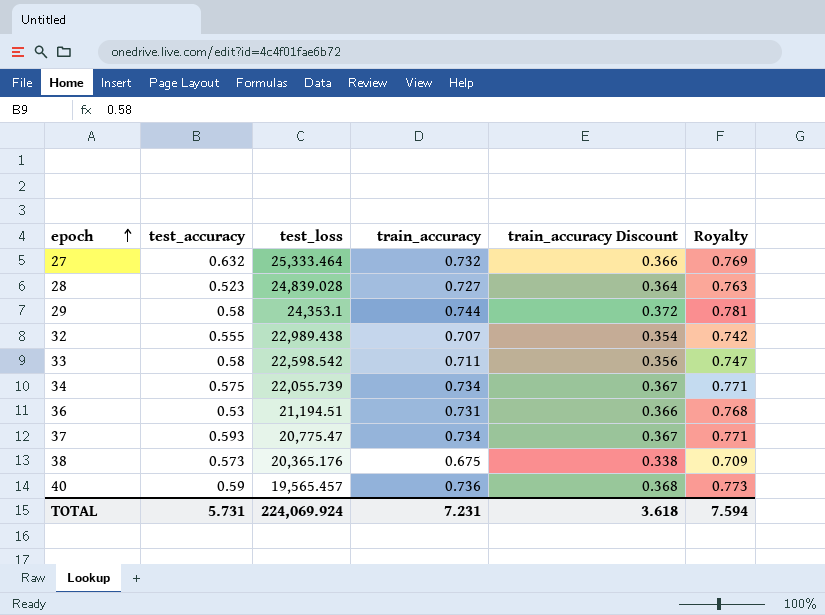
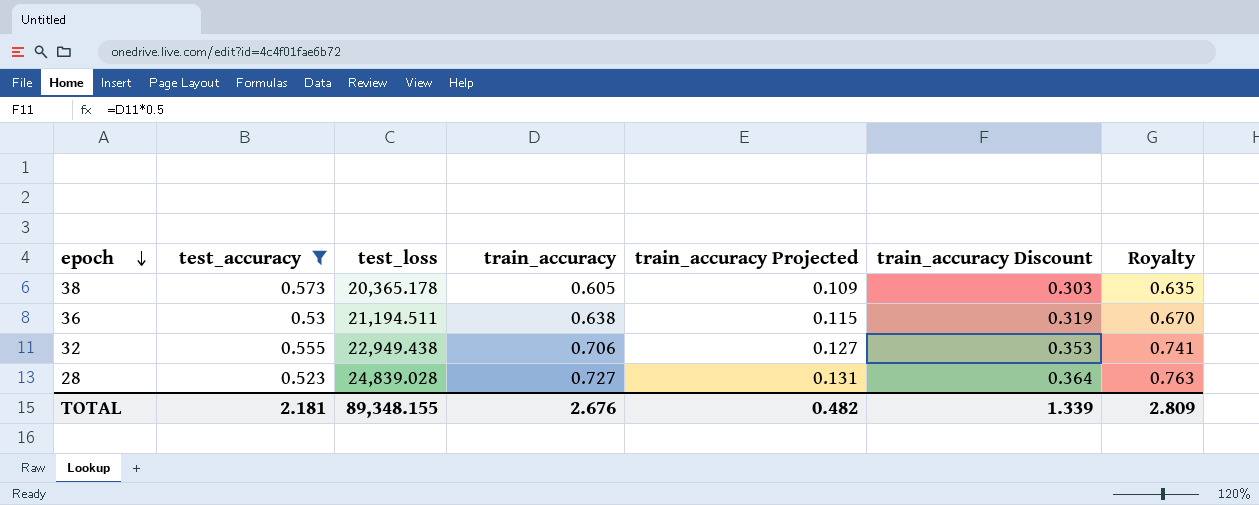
filter: none -> test_accuracy <= 0.573
row order: epoch ascending -> epoch descending
column train_accuracy Projected | formula: none -> [train_accuracy] * 0.18
38 | test_loss: 20,365.176 -> 20,365.178
38 | train_accuracy: 0.675 -> 0.605
38 | train_accuracy Discount: 0.338 -> 0.303
38 | Royalty: 0.709 -> 0.635
36 | test_loss: 21,194.51 -> 21,194.511
36 | train_accuracy: 0.731 -> 0.638
36 | train_accuracy Discount: 0.366 -> 0.319
36 | Royalty: 0.768 -> 0.670
32 | test_loss: 22,989.438 -> 22,949.438
32 | train_accuracy: 0.707 -> 0.706
32 | train_accuracy Discount: 0.354 -> 0.353
32 | Royalty: 0.742 -> 0.741
TOTAL | test_accuracy: 5.731 -> 2.181
TOTAL | test_loss: 224,069.924 -> 89,348.155
TOTAL | train_accuracy: 7.231 -> 2.676
TOTAL | train_accuracy Discount: 3.618 -> 1.339
TOTAL | Royalty: 7.594 -> 2.809

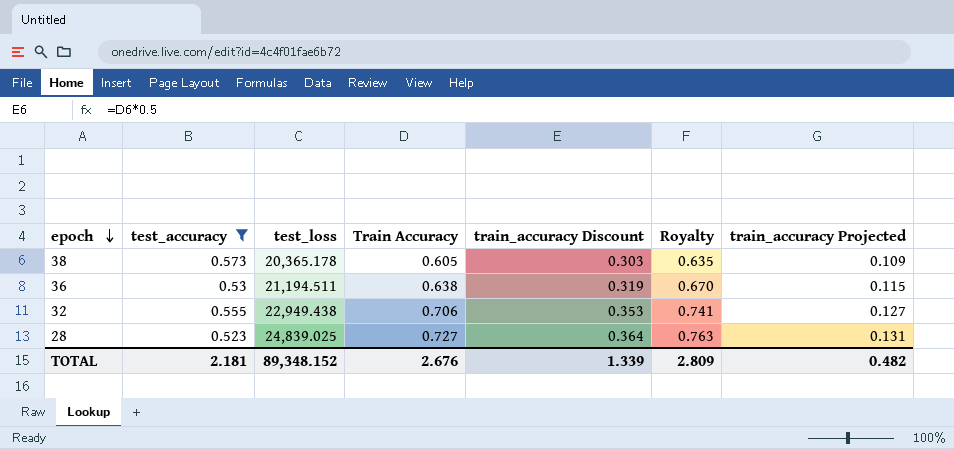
column name: train_accuracy -> Train Accuracy
column train_accuracy Projected | position: 5 -> 7
28 | test_loss: 24,839.028 -> 24,839.025
TOTAL | test_loss: 89,348.155 -> 89,348.152

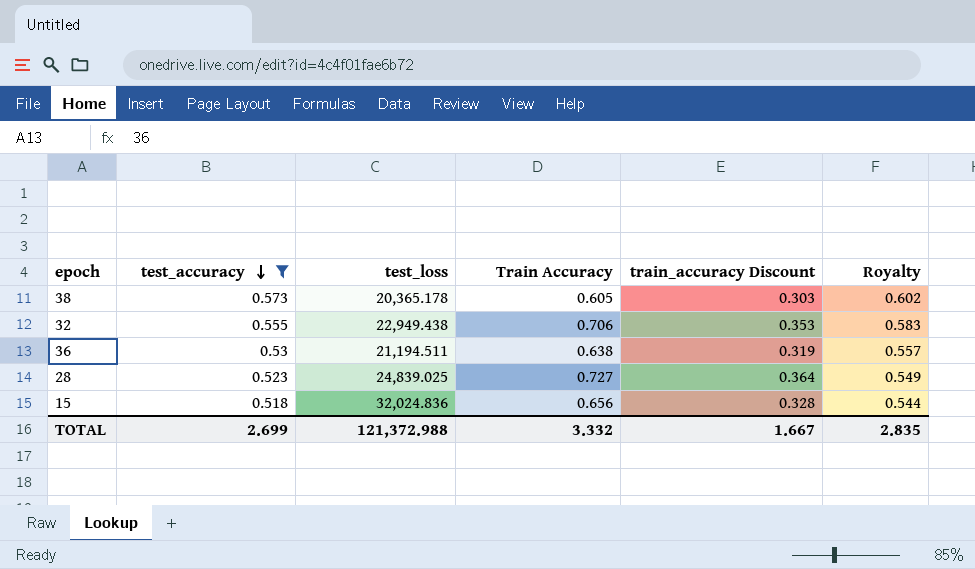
row order: epoch descending -> test_accuracy descending
column train_accuracy Projected | formula: [Train Accuracy] * 0.18 -> none
column Royalty | formula: [Train Accuracy] * 1.05 -> [test_accuracy] * 1.05
row 15: none -> 0.518 | 32,024.836 | 0.656 | 0.328 | 0.544
TOTAL | test_accuracy: 2.181 -> 2.699
TOTAL | test_loss: 89,348.152 -> 121,372.988
TOTAL | Train Accuracy: 2.676 -> 3.332
TOTAL | train_accuracy Discount: 1.339 -> 1.667
TOTAL | Royalty: 2.809 -> 2.835

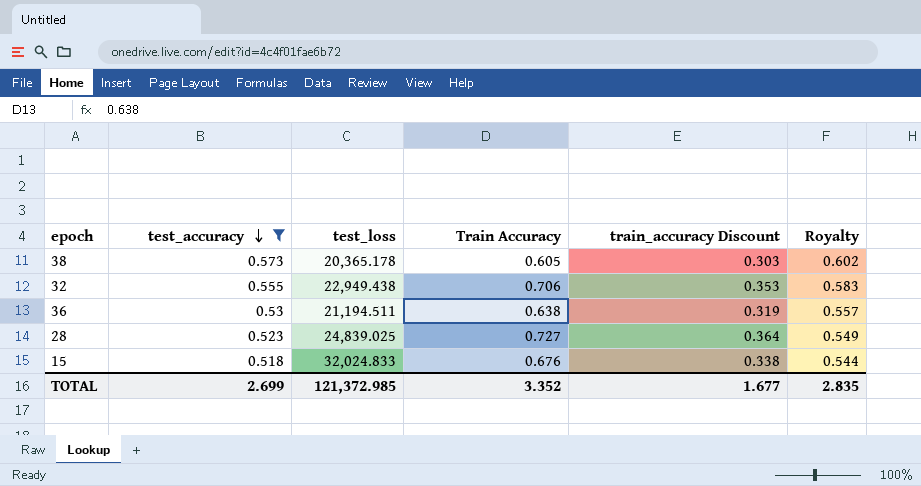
15 | test_loss: 32,024.836 -> 32,024.833
15 | Train Accuracy: 0.656 -> 0.676
15 | train_accuracy Discount: 0.328 -> 0.338
TOTAL | test_loss: 121,372.988 -> 121,372.985
TOTAL | Train Accuracy: 3.332 -> 3.352
TOTAL | train_accuracy Discount: 1.667 -> 1.677

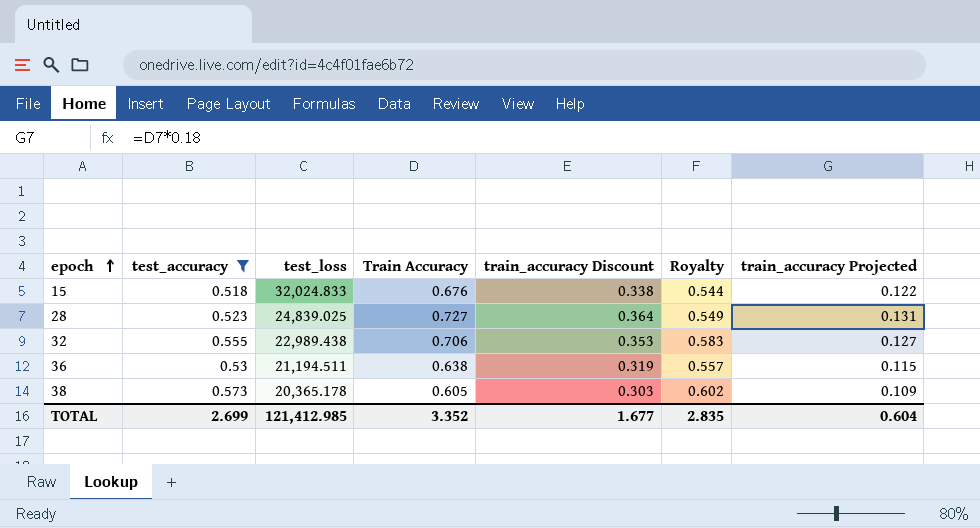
row order: test_accuracy descending -> epoch ascending
column train_accuracy Projected | formula: none -> [Train Accuracy] * 0.18
32 | test_loss: 22,949.438 -> 22,989.438
TOTAL | test_loss: 121,372.985 -> 121,412.985

